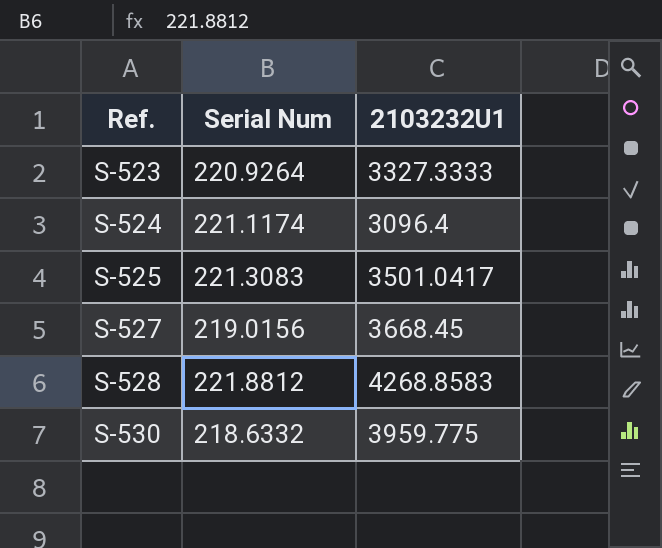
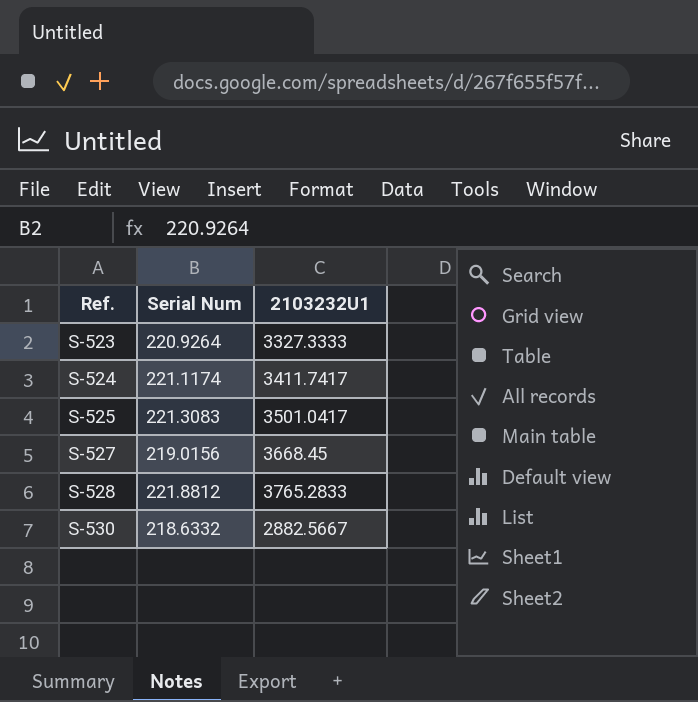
S-524 | 2103232U1: 3096.4 -> 3411.7417
S-528 | 2103232U1: 4268.8583 -> 3765.2833
S-530 | 2103232U1: 3959.775 -> 2882.5667

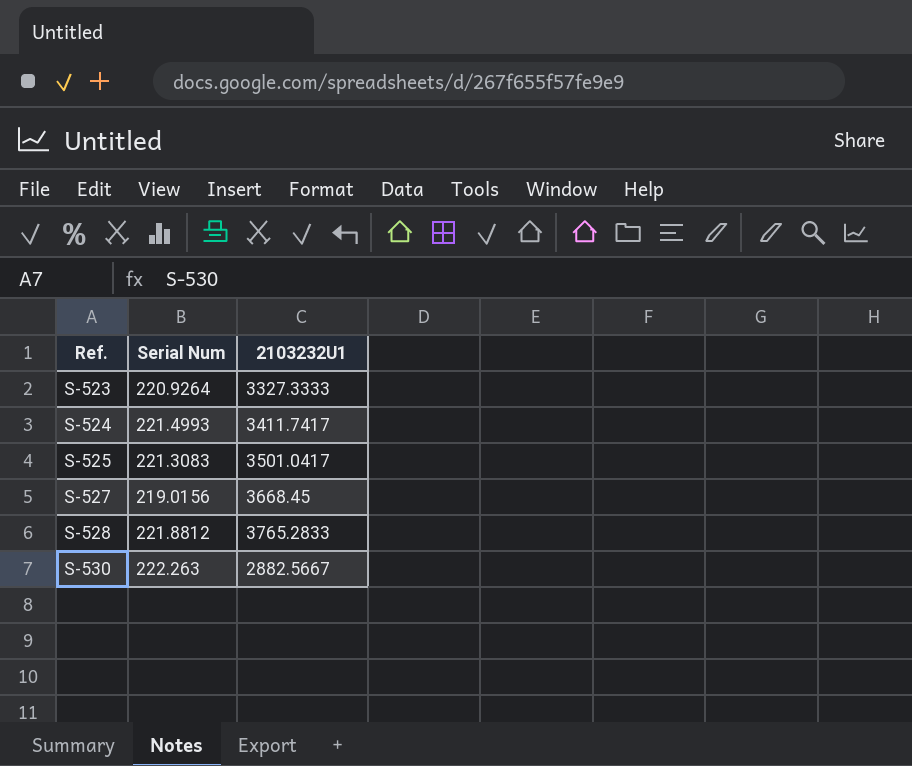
S-524 | Serial Num: 221.1174 -> 221.4993
S-530 | Serial Num: 218.6332 -> 222.263

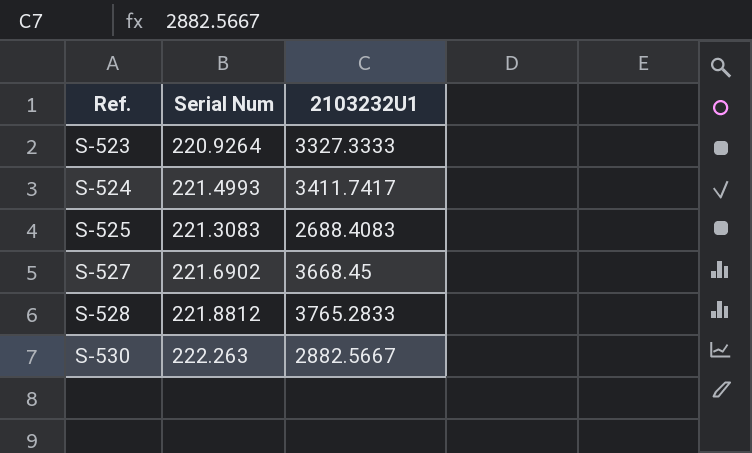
S-525 | 2103232U1: 3501.0417 -> 2688.4083
S-527 | Serial Num: 219.0156 -> 221.6902

